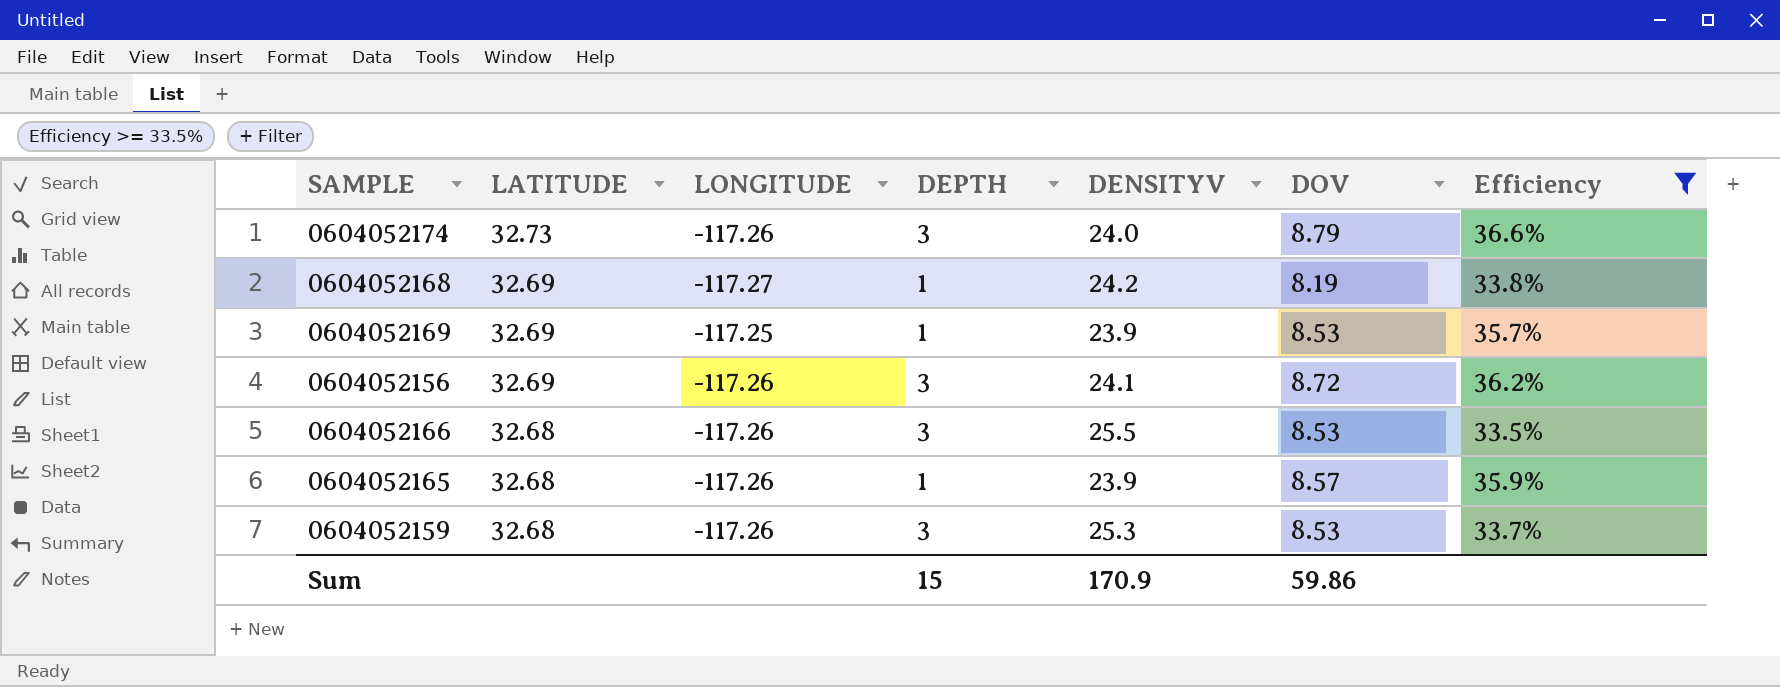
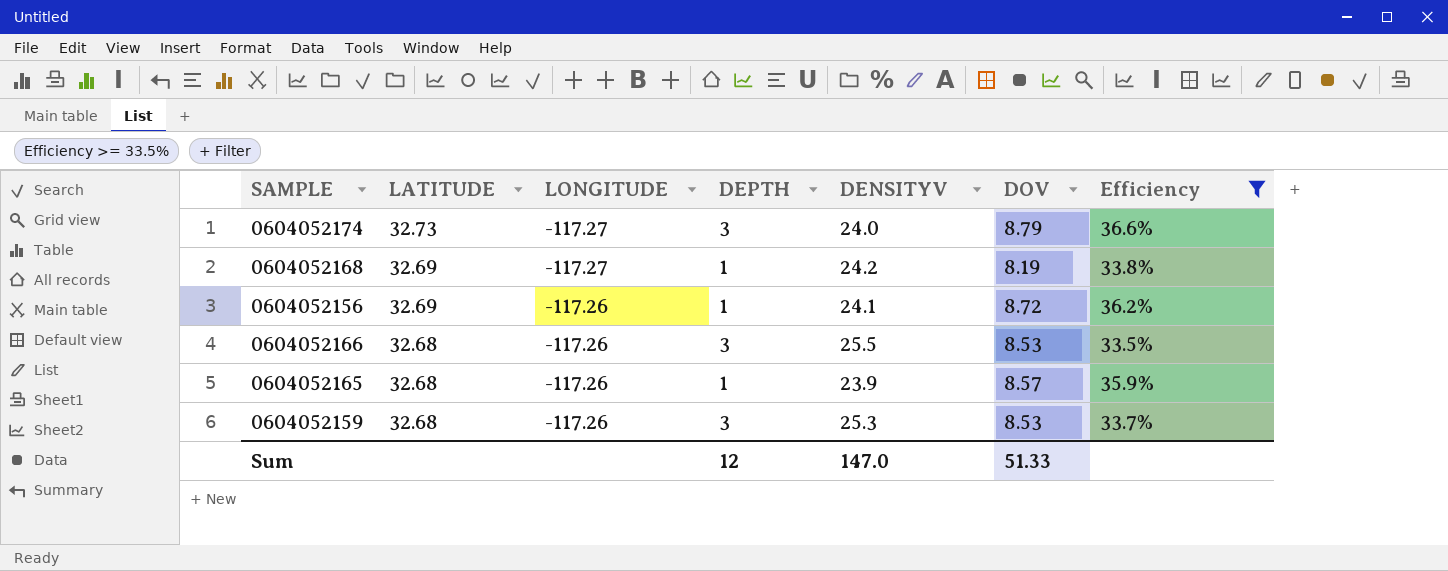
row 0604052169: 32.69 | -117.25 | 1 | 23.9 | 8.53 | 35.7% -> none
0604052174 | LONGITUDE: -117.26 -> -117.27
0604052156 | DEPTH: 3 -> 1
Sum | DEPTH: 15 -> 12
Sum | DENSITYV: 170.9 -> 147.0
Sum | DOV: 59.86 -> 51.33

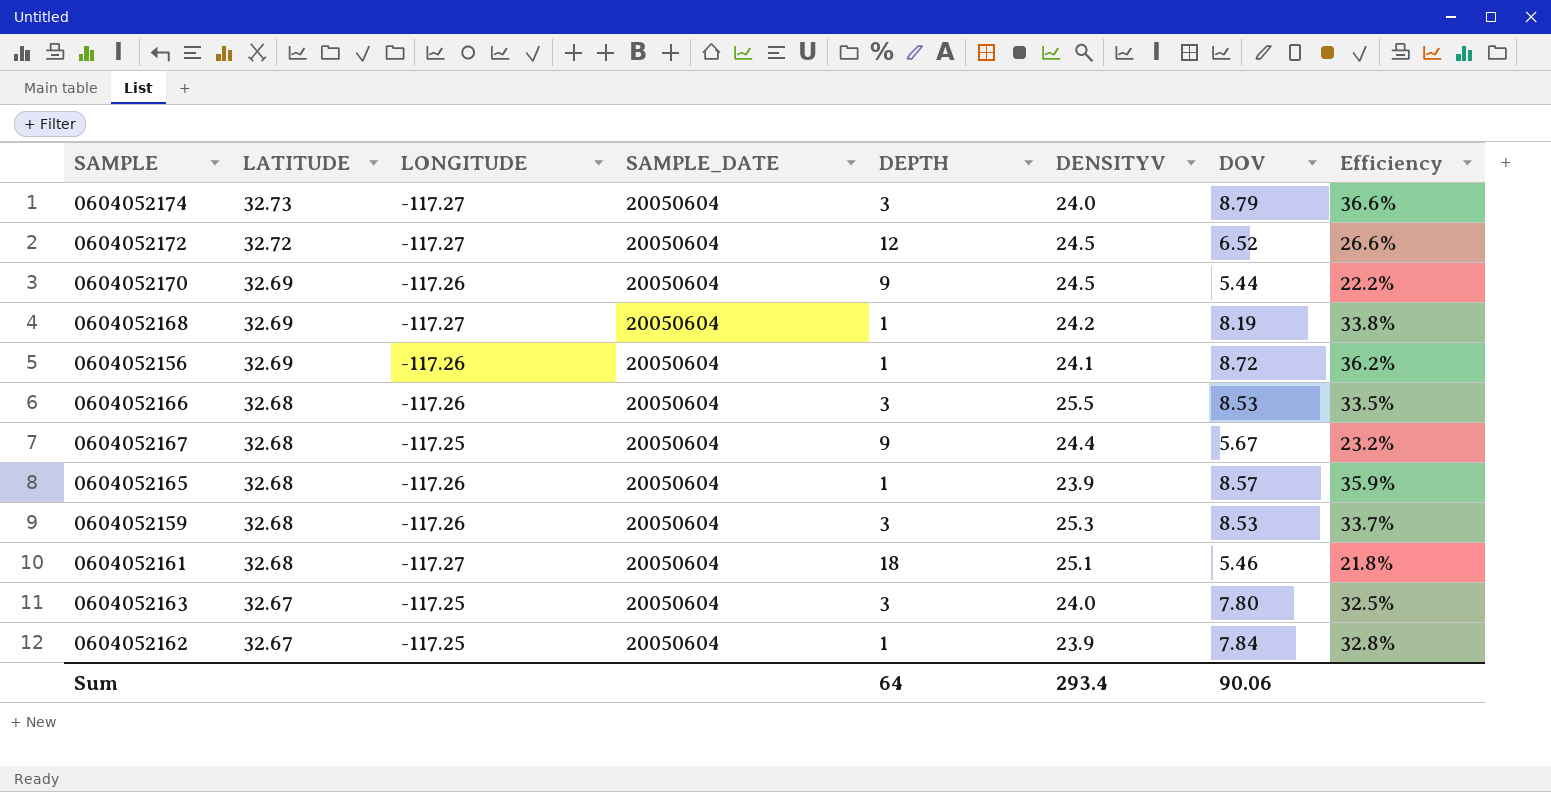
filter: Efficiency >= 33.5% -> none
column SAMPLE_DATE | position: none -> 4
Sum | DEPTH: 12 -> 64
Sum | DENSITYV: 147.0 -> 293.4
Sum | DOV: 51.33 -> 90.06

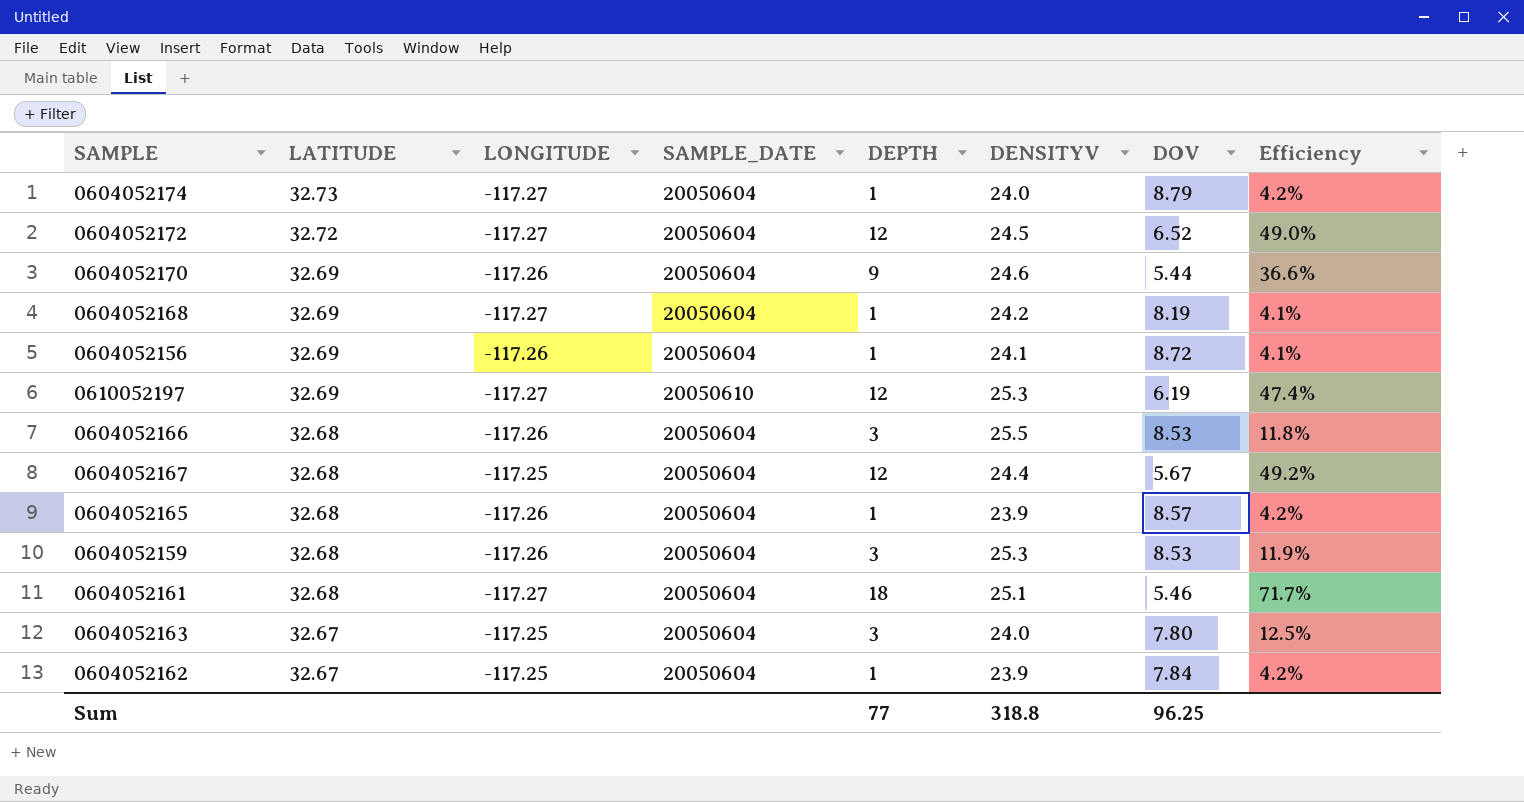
column Efficiency | formula: [DOV] / [DENSITYV] -> [DEPTH] / [DENSITYV]
0604052174 | DEPTH: 3 -> 1
0604052170 | DENSITYV: 24.5 -> 24.6
row 0610052197: none -> 32.69 | -117.27 | 20050610 | 12 | 25.3 | 6.19 | 47.4%
0604052167 | DEPTH: 9 -> 12
Sum | DEPTH: 64 -> 77
Sum | DENSITYV: 293.4 -> 318.8
Sum | DOV: 90.06 -> 96.25

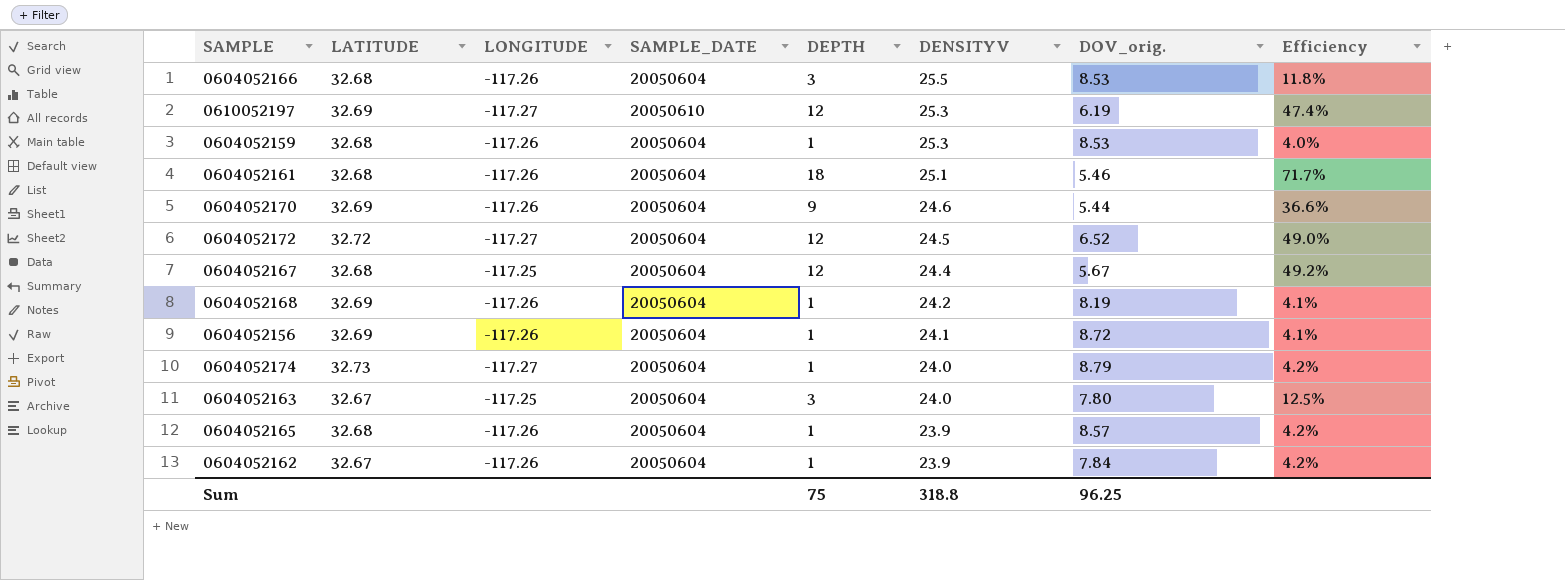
row order: LATITUDE descending -> DENSITYV descending
column name: DOV -> DOV_orig.
0604052159 | DEPTH: 3 -> 1
0604052159 | Efficiency: 11.9% -> 4.0%
0604052161 | LONGITUDE: -117.27 -> -117.26
0604052168 | LONGITUDE: -117.27 -> -117.26
0604052162 | LONGITUDE: -117.25 -> -117.26
Sum | DEPTH: 77 -> 75

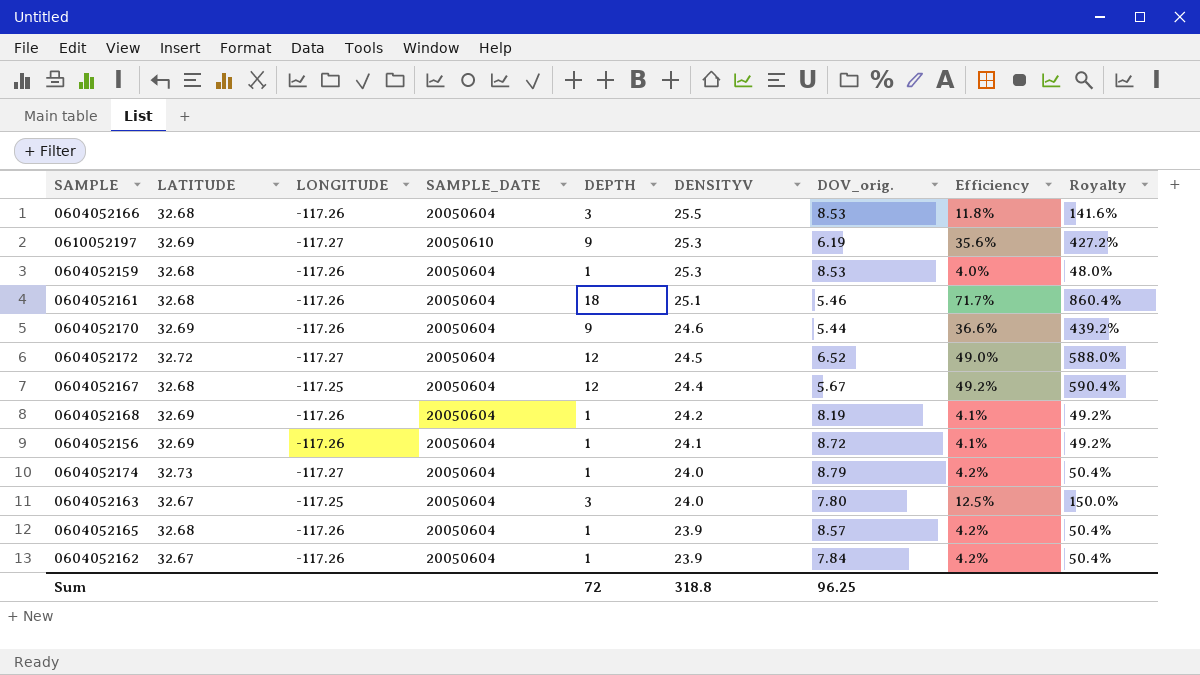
column Royalty | formula: none -> [Efficiency] * 12
0610052197 | DEPTH: 12 -> 9
0610052197 | Efficiency: 47.4% -> 35.6%
Sum | DEPTH: 75 -> 72

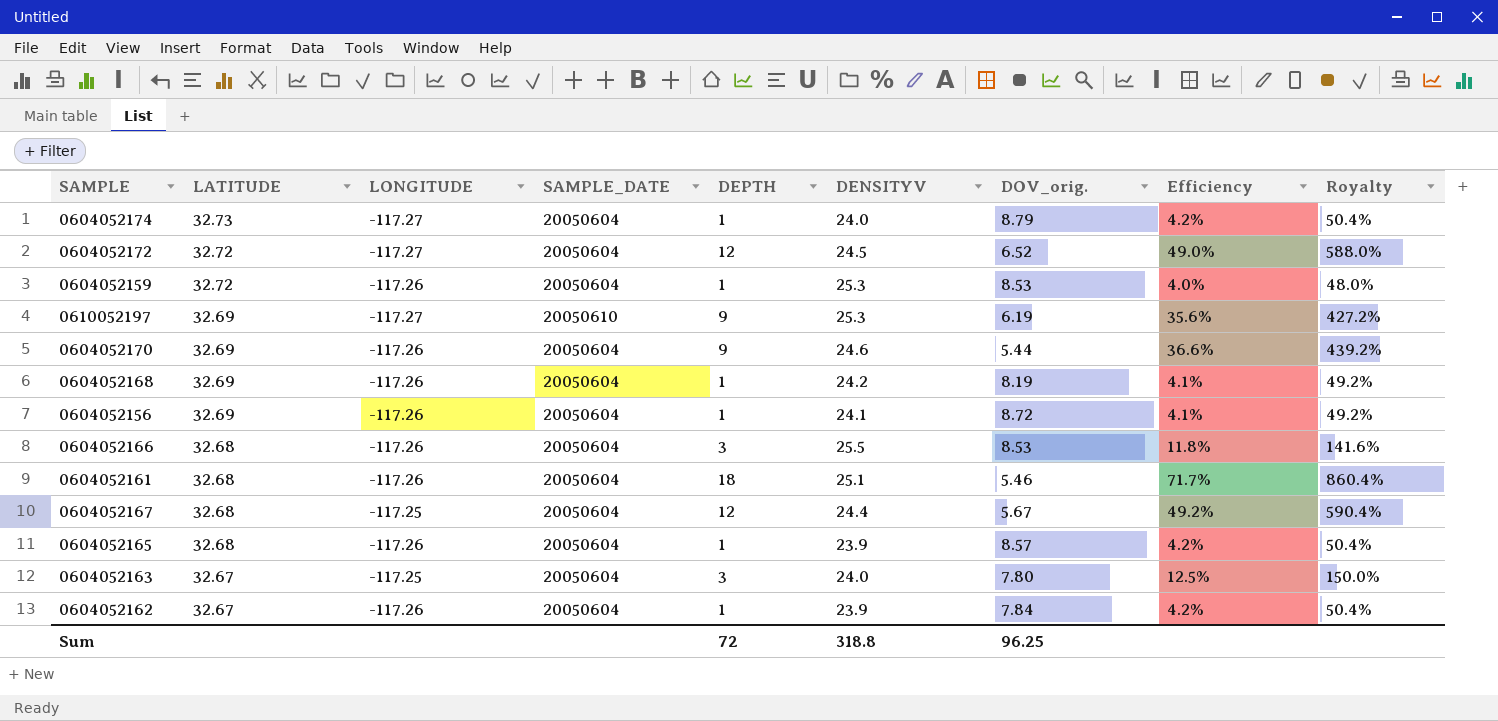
row order: DENSITYV descending -> LATITUDE descending
0604052159 | LATITUDE: 32.68 -> 32.72

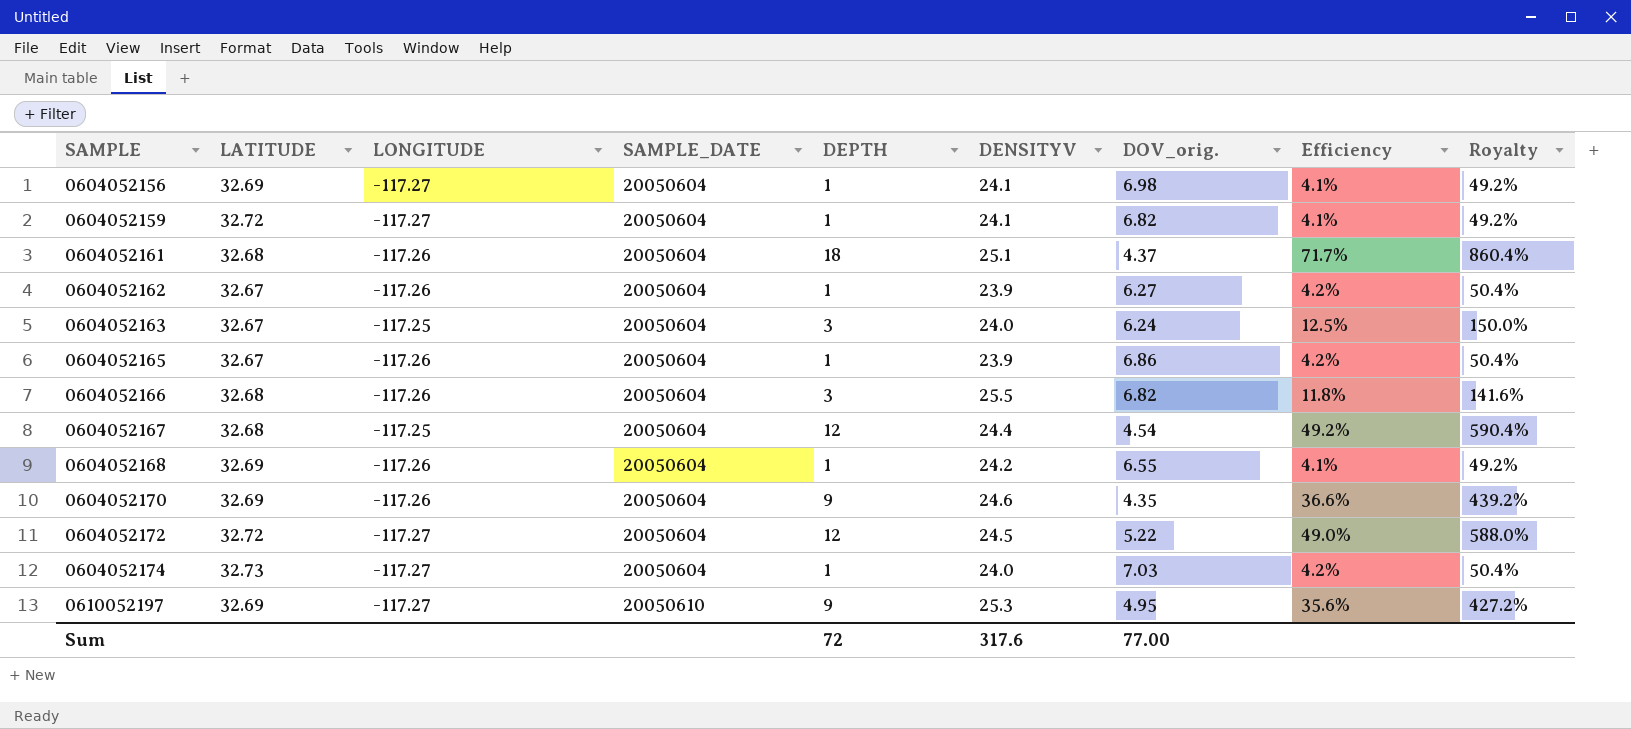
row order: LATITUDE descending -> SAMPLE ascending
0604052156 | LONGITUDE: -117.26 -> -117.27
0604052156 | DOV_orig.: 8.72 -> 6.98
0604052159 | LONGITUDE: -117.26 -> -117.27
0604052159 | DENSITYV: 25.3 -> 24.1
0604052159 | DOV_orig.: 8.53 -> 6.82
0604052159 | Efficiency: 4.0% -> 4.1%
0604052159 | Royalty: 48.0% -> 49.2%
0604052161 | DOV_orig.: 5.46 -> 4.37
0604052162 | DOV_orig.: 7.84 -> 6.27
0604052163 | DOV_orig.: 7.80 -> 6.24
0604052165 | LATITUDE: 32.68 -> 32.67
0604052165 | DOV_orig.: 8.57 -> 6.86
0604052166 | DOV_orig.: 8.53 -> 6.82
0604052167 | DOV_orig.: 5.67 -> 4.54
0604052168 | DOV_orig.: 8.19 -> 6.55
0604052170 | DOV_orig.: 5.44 -> 4.35
0604052172 | DOV_orig.: 6.52 -> 5.22
0604052174 | DOV_orig.: 8.79 -> 7.03
0610052197 | DOV_orig.: 6.19 -> 4.95
Sum | DENSITYV: 318.8 -> 317.6
Sum | DOV_orig.: 96.25 -> 77.00

